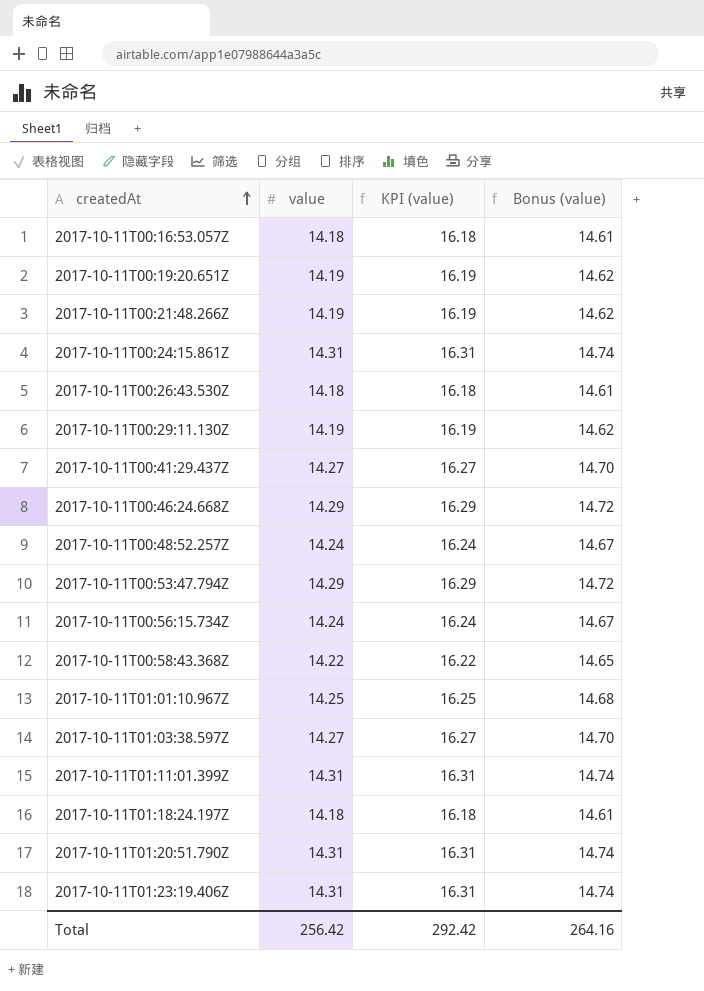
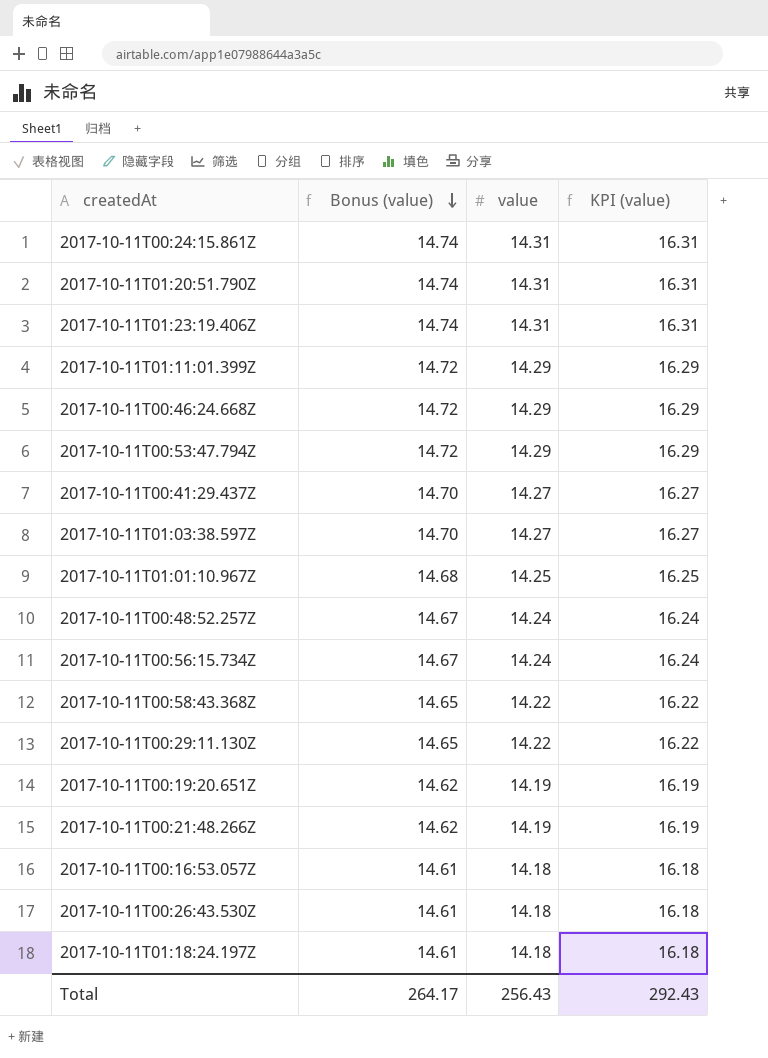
row order: createdAt ascending -> Bonus (value) descending
column Bonus (value) | position: 4 -> 2
2017-10-11T01:11:01.399Z | Bonus (value): 14.74 -> 14.72
2017-10-11T01:11:01.399Z | value: 14.31 -> 14.29
2017-10-11T01:11:01.399Z | KPI (value): 16.31 -> 16.29
2017-10-11T00:29:11.130Z | Bonus (value): 14.62 -> 14.65
2017-10-11T00:29:11.130Z | value: 14.19 -> 14.22
2017-10-11T00:29:11.130Z | KPI (value): 16.19 -> 16.22
Total | Bonus (value): 264.16 -> 264.17
Total | value: 256.42 -> 256.43
Total | KPI (value): 292.42 -> 292.43

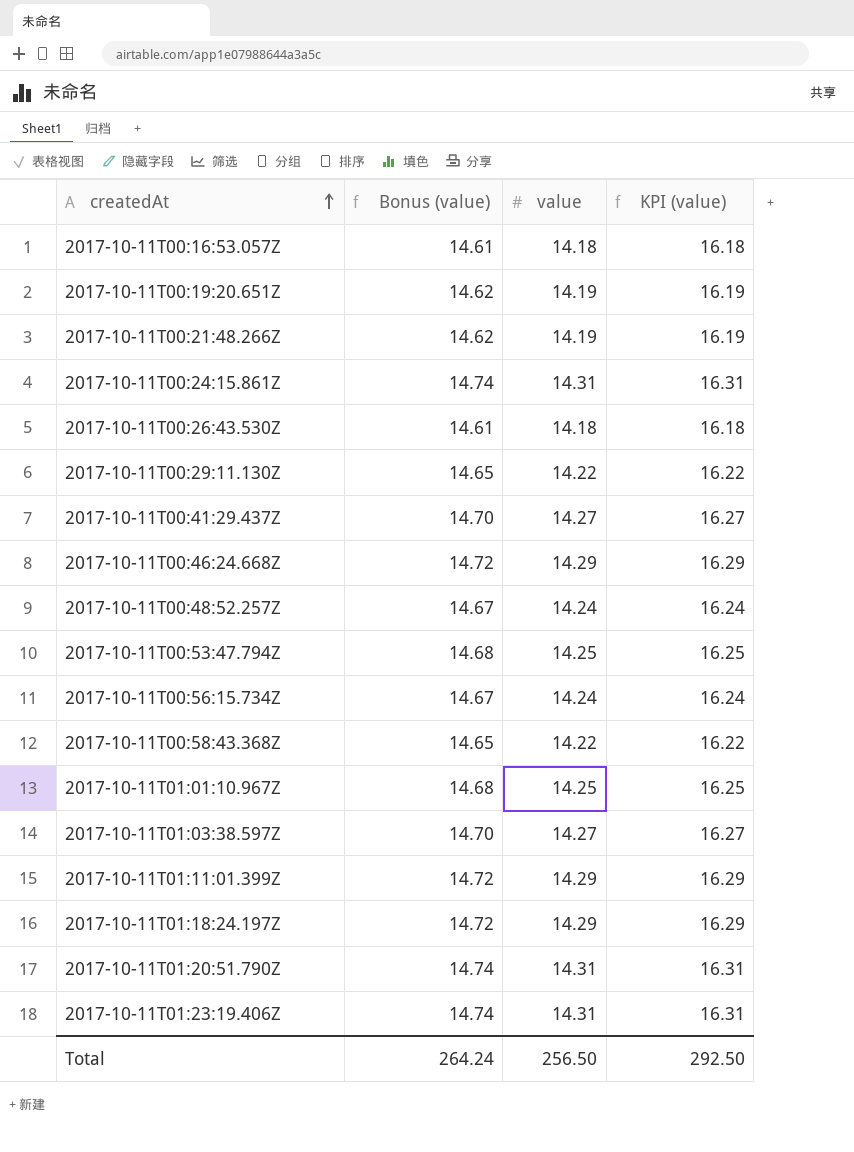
row order: Bonus (value) descending -> createdAt ascending
2017-10-11T00:53:47.794Z | Bonus (value): 14.72 -> 14.68
2017-10-11T00:53:47.794Z | value: 14.29 -> 14.25
2017-10-11T00:53:47.794Z | KPI (value): 16.29 -> 16.25
2017-10-11T01:18:24.197Z | Bonus (value): 14.61 -> 14.72
2017-10-11T01:18:24.197Z | value: 14.18 -> 14.29
2017-10-11T01:18:24.197Z | KPI (value): 16.18 -> 16.29
Total | Bonus (value): 264.17 -> 264.24
Total | value: 256.43 -> 256.50
Total | KPI (value): 292.43 -> 292.50

